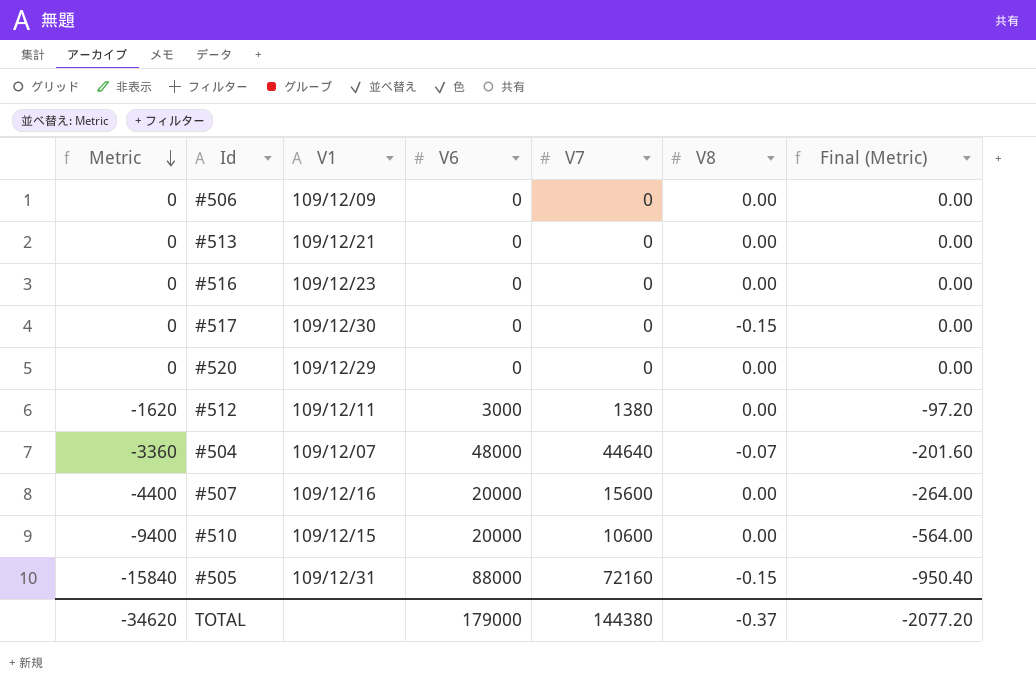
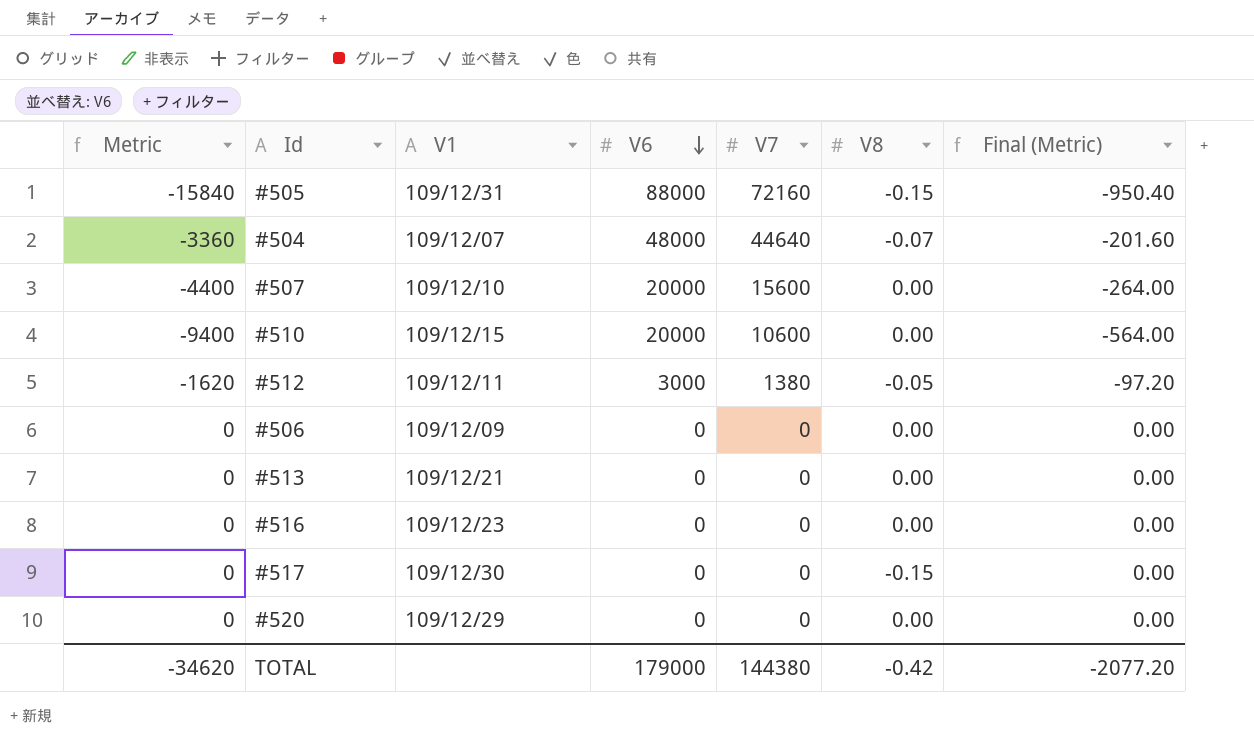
row order: Metric descending -> V6 descending
#507 | V1: 109/12/16 -> 109/12/10
#512 | V8: 0.00 -> -0.05
TOTAL | V8: -0.37 -> -0.42

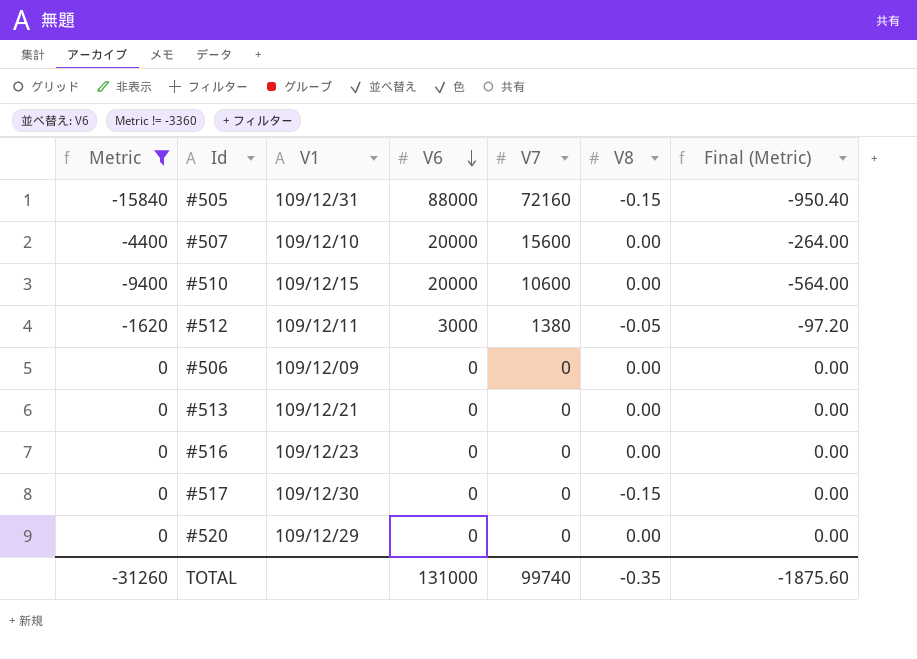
filter: none -> Metric != -3360
TOTAL | Metric: -34620 -> -31260
TOTAL | V6: 179000 -> 131000
TOTAL | V7: 144380 -> 99740
TOTAL | V8: -0.42 -> -0.35
TOTAL | Final (Metric): -2077.20 -> -1875.60

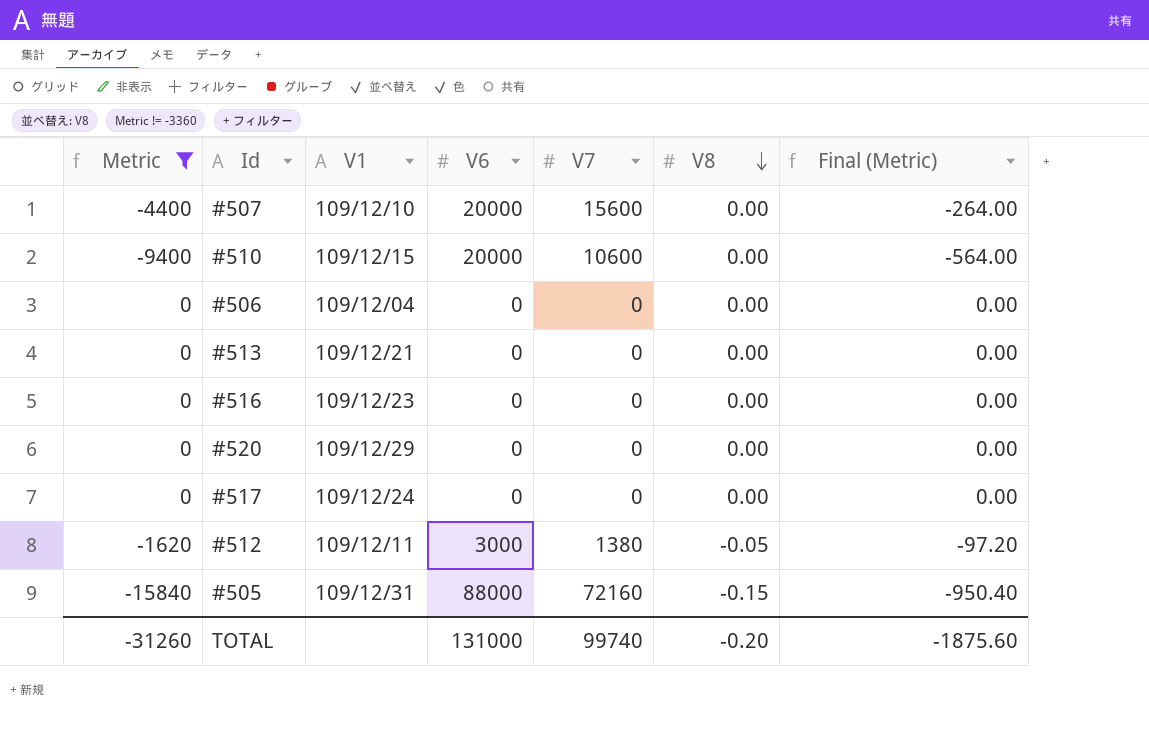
row order: V6 descending -> V8 descending
#506 | V1: 109/12/09 -> 109/12/04
#517 | V1: 109/12/30 -> 109/12/24
#517 | V8: -0.15 -> 0.00
TOTAL | V8: -0.35 -> -0.20

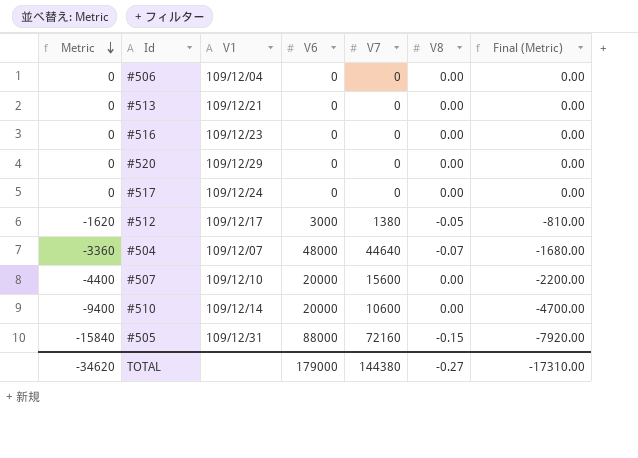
filter: Metric != -3360 -> none
row order: V8 descending -> Metric descending
column Final (Metric) | formula: [Metric] * 0.06 -> [Metric] * 0.5
#512 | V1: 109/12/11 -> 109/12/17
#510 | V1: 109/12/15 -> 109/12/14
TOTAL | Metric: -31260 -> -34620
TOTAL | V6: 131000 -> 179000
TOTAL | V7: 99740 -> 144380
TOTAL | V8: -0.20 -> -0.27
TOTAL | Final (Metric): -1875.60 -> -17310.00

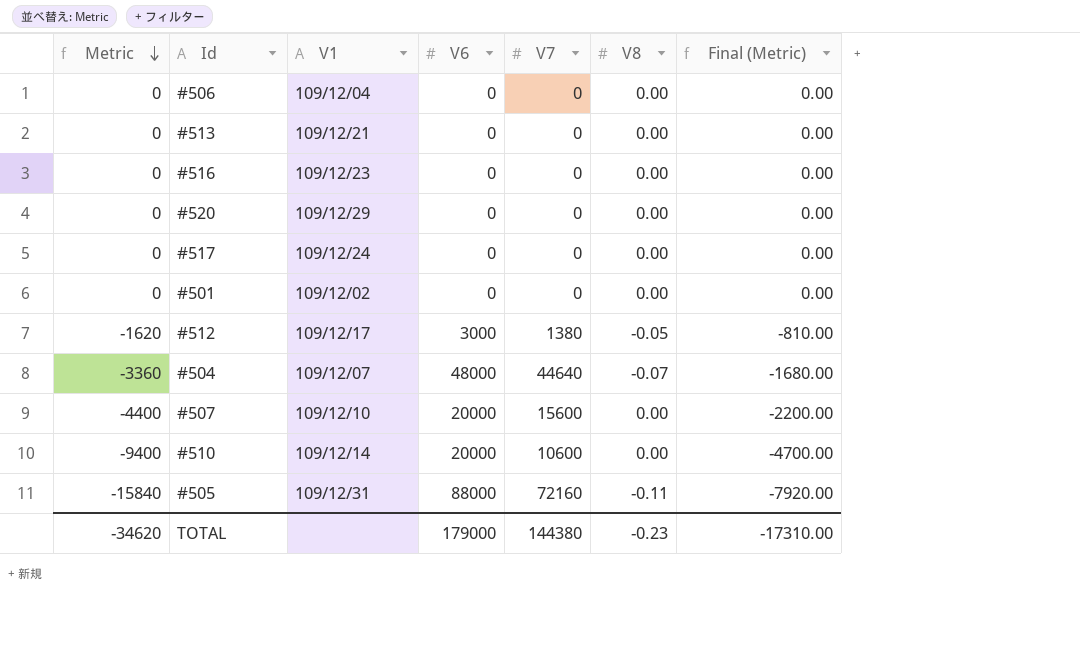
row #501: none -> 0 | 109/12/02 | 0 | 0 | 0.00 | 0.00
#505 | V8: -0.15 -> -0.11
TOTAL | V8: -0.27 -> -0.23

